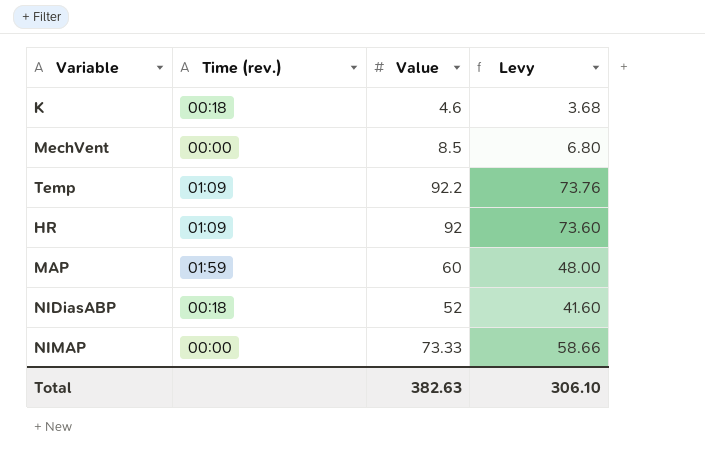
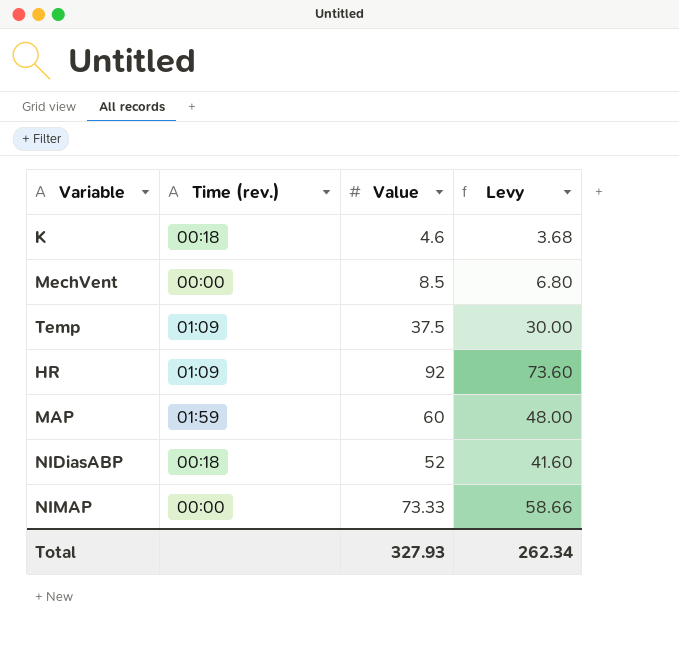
Temp | Value: 92.2 -> 37.5
Temp | Levy: 73.76 -> 30.00
Total | Value: 382.63 -> 327.93
Total | Levy: 306.10 -> 262.34

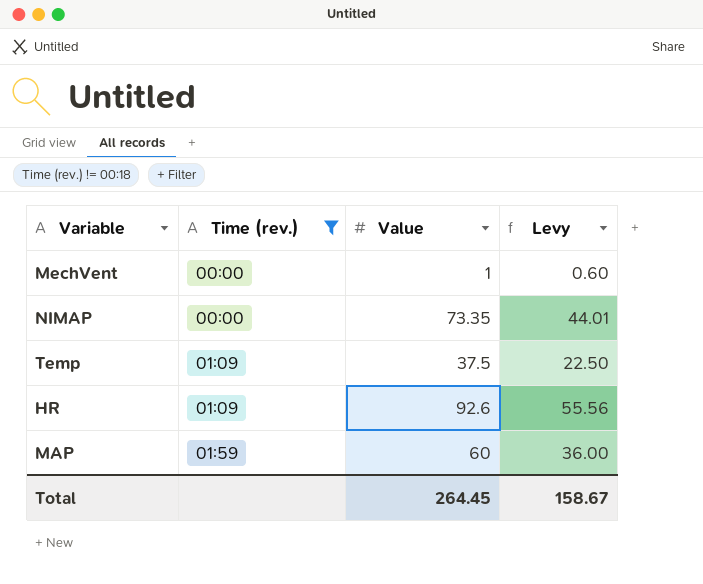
filter: none -> Time (rev.) != 00:18
row order: none -> Time (rev.) ascending
column Levy | formula: [Value] * 0.8 -> [Value] * 0.6
MechVent | Value: 8.5 -> 1
NIMAP | Value: 73.33 -> 73.35
HR | Value: 92 -> 92.6
Total | Value: 327.93 -> 264.45
Total | Levy: 262.34 -> 158.67

